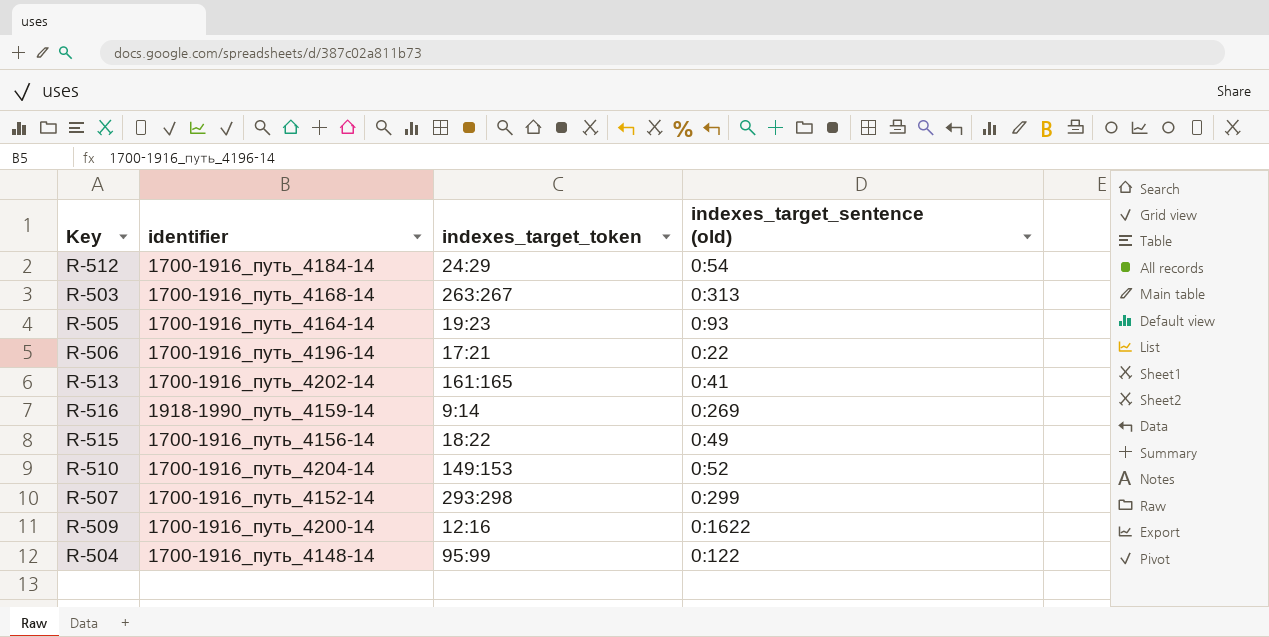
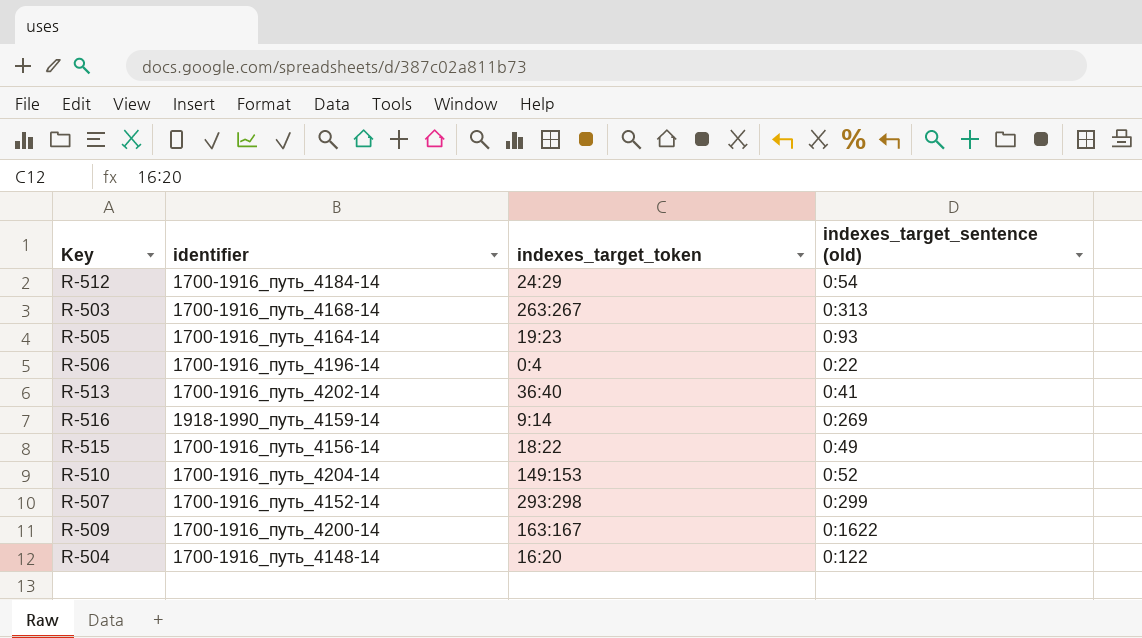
R-506 | indexes_target_token: 17:21 -> 0:4
R-513 | indexes_target_token: 161:165 -> 36:40
R-509 | indexes_target_token: 12:16 -> 163:167
R-504 | indexes_target_token: 95:99 -> 16:20

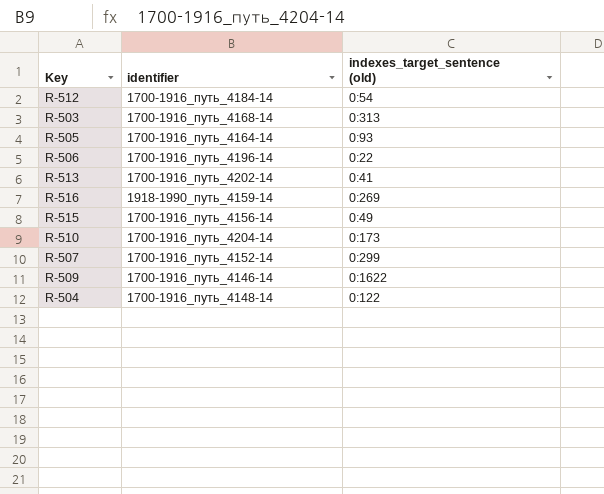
column indexes_target_token | position: 3 -> none
R-510 | indexes_target_sentence (old): 0:52 -> 0:173
R-509 | identifier: 1700-1916_путь_4200-14 -> 1700-1916_путь_4146-14

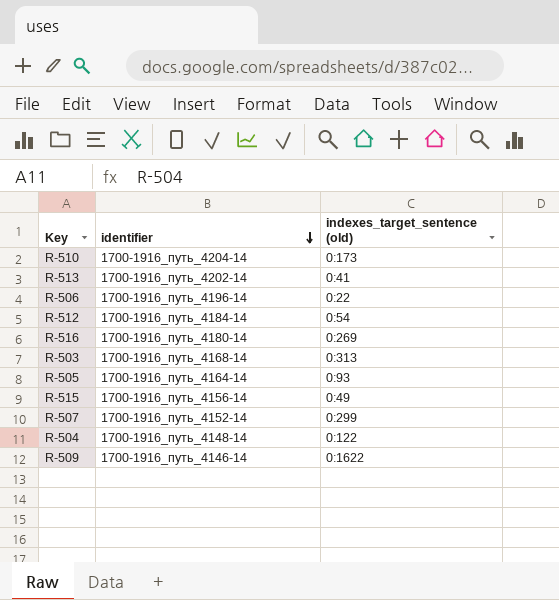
row order: none -> identifier descending
R-516 | identifier: 1918-1990_путь_4159-14 -> 1700-1916_путь_4180-14

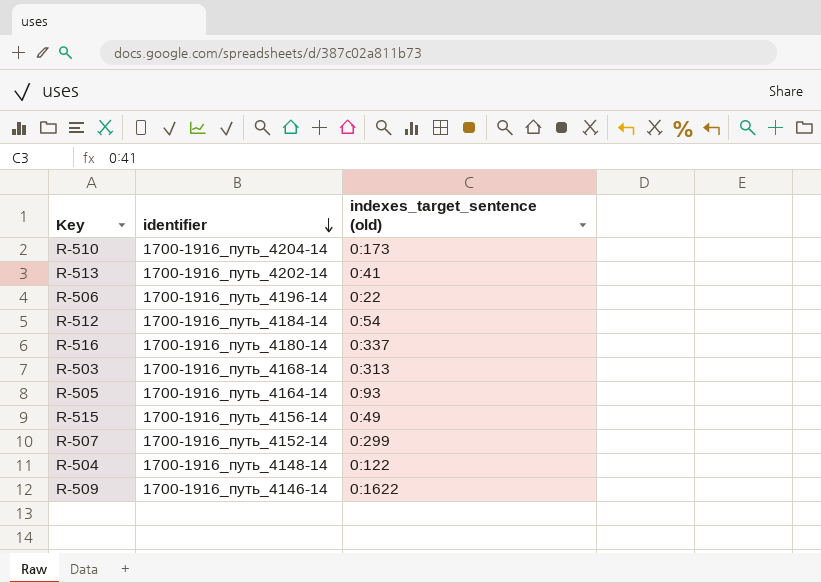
R-516 | indexes_target_sentence (old): 0:269 -> 0:337

